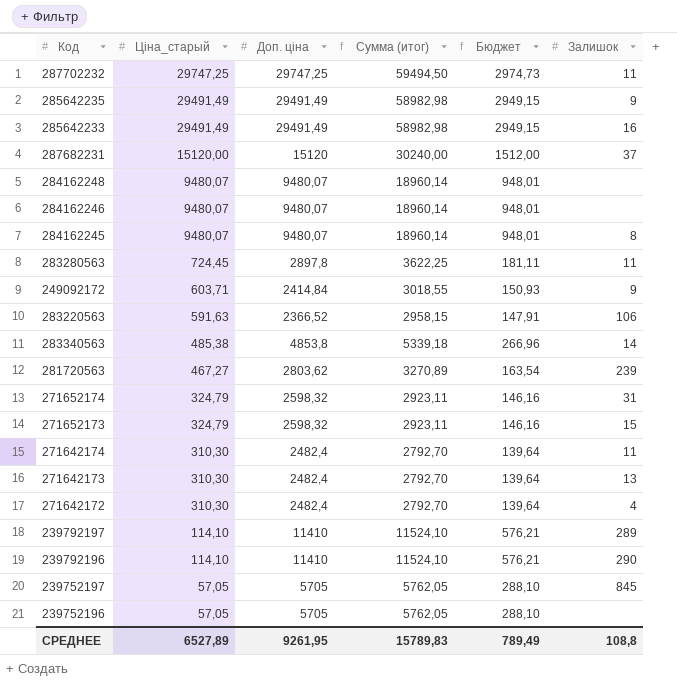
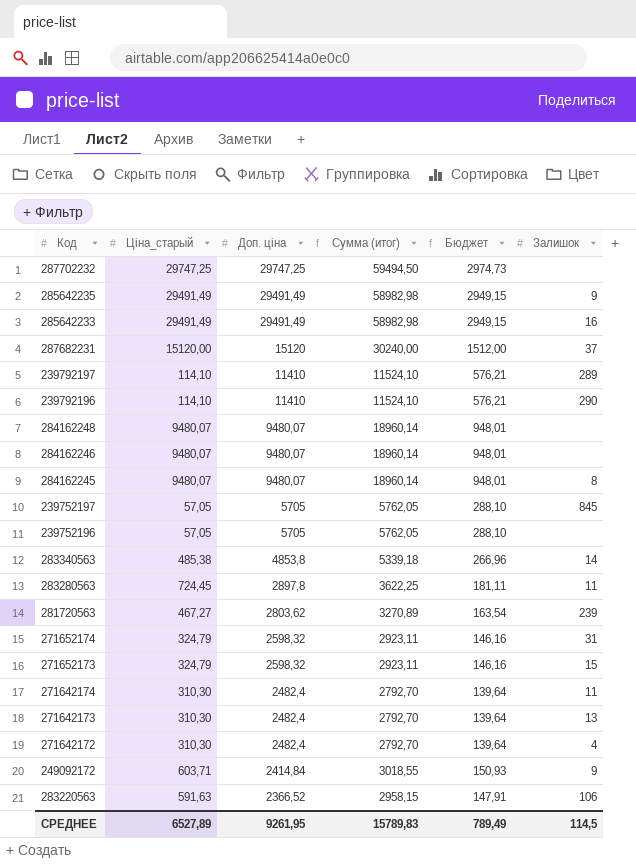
row order: Ціна_старый descending -> Доп. ціна descending
287702232 | Залишок: 11 -> none
СРЕДНЕЕ | Залишок: 108,8 -> 114,5

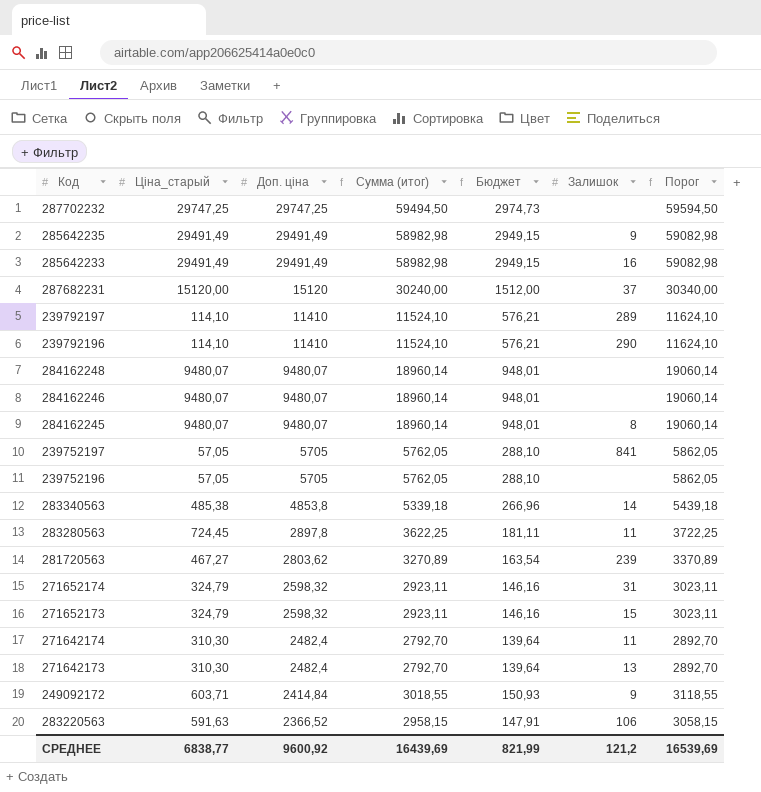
column Порог | formula: none -> [Сумма (итог)] + 100
row 271642172: 310,30 | 2482,4 | 2792,70 | 139,64 | 4 -> none
239752197 | Залишок: 845 -> 841
СРЕДНЕЕ | Ціна_старый: 6527,89 -> 6838,77
СРЕДНЕЕ | Доп. ціна: 9261,95 -> 9600,92
СРЕДНЕЕ | Сумма (итог): 15789,83 -> 16439,69
СРЕДНЕЕ | Бюджет: 789,49 -> 821,99
СРЕДНЕЕ | Залишок: 114,5 -> 121,2

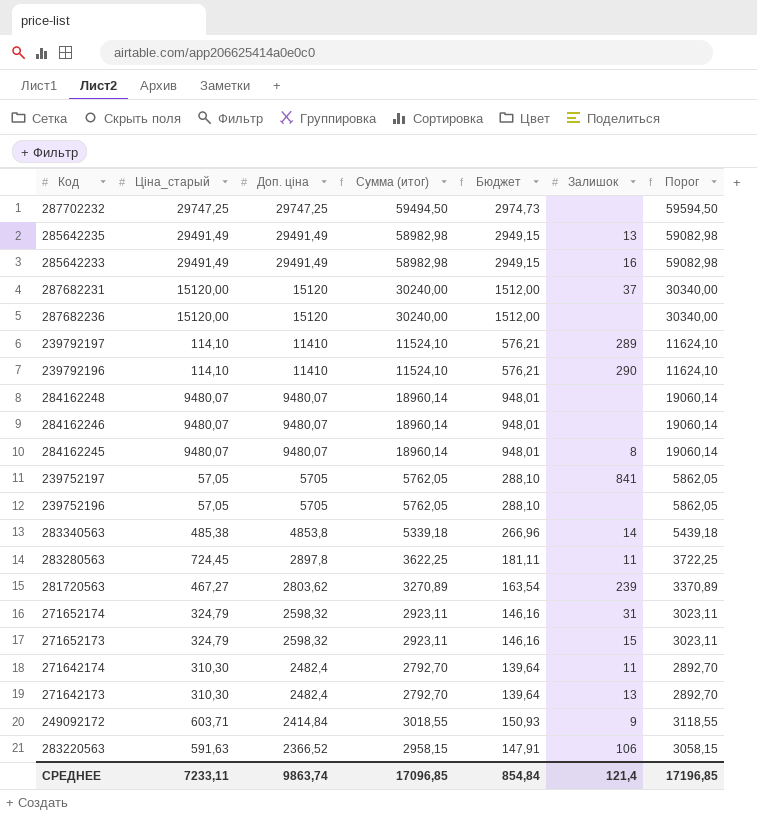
285642235 | Залишок: 9 -> 13
row 287682236: none -> 15120,00 | 15120 | 30240,00 | 1512,00 | none | 30340,00
СРЕДНЕЕ | Ціна_старый: 6838,77 -> 7233,11
СРЕДНЕЕ | Доп. ціна: 9600,92 -> 9863,74
СРЕДНЕЕ | Сумма (итог): 16439,69 -> 17096,85
СРЕДНЕЕ | Бюджет: 821,99 -> 854,84
СРЕДНЕЕ | Залишок: 121,2 -> 121,4
СРЕДНЕЕ | Порог: 16539,69 -> 17196,85

